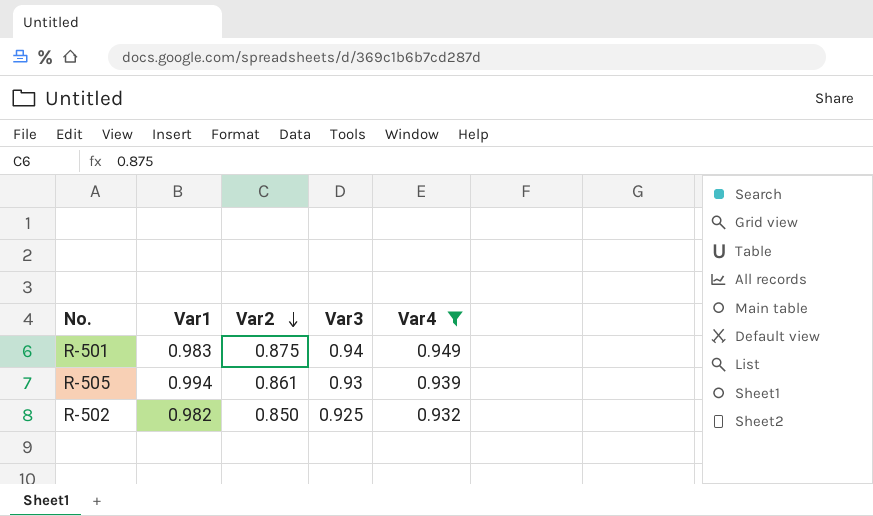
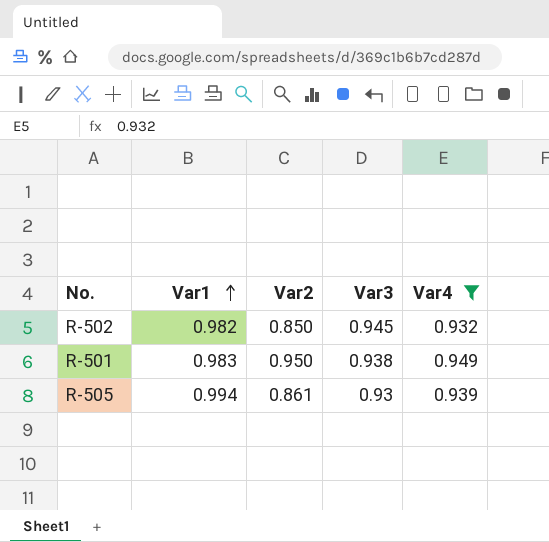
row order: Var2 descending -> Var1 ascending
R-502 | Var3: 0.925 -> 0.945
R-501 | Var2: 0.875 -> 0.950
R-501 | Var3: 0.94 -> 0.938

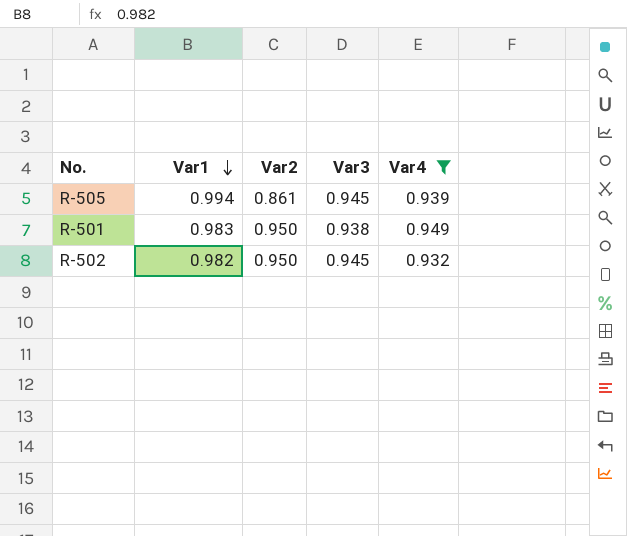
row order: Var1 ascending -> Var1 descending
R-505 | Var3: 0.93 -> 0.945
R-502 | Var2: 0.850 -> 0.950

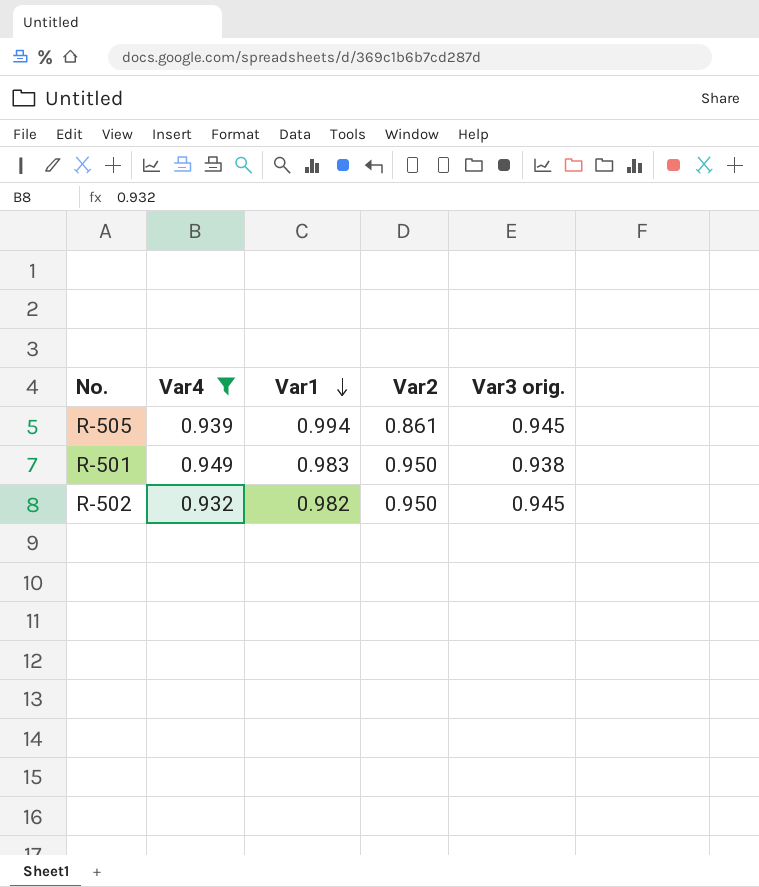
column Var4 | position: 5 -> 2
column name: Var3 -> Var3 orig.

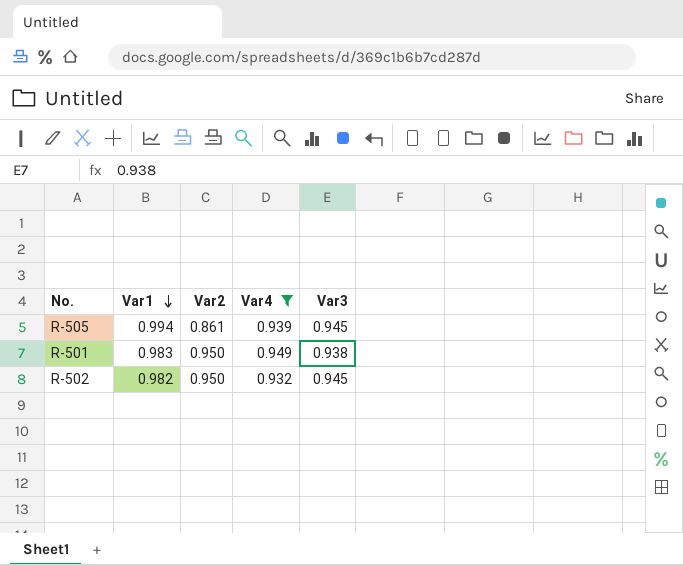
column Var4 | position: 2 -> 4
column name: Var3 orig. -> Var3

